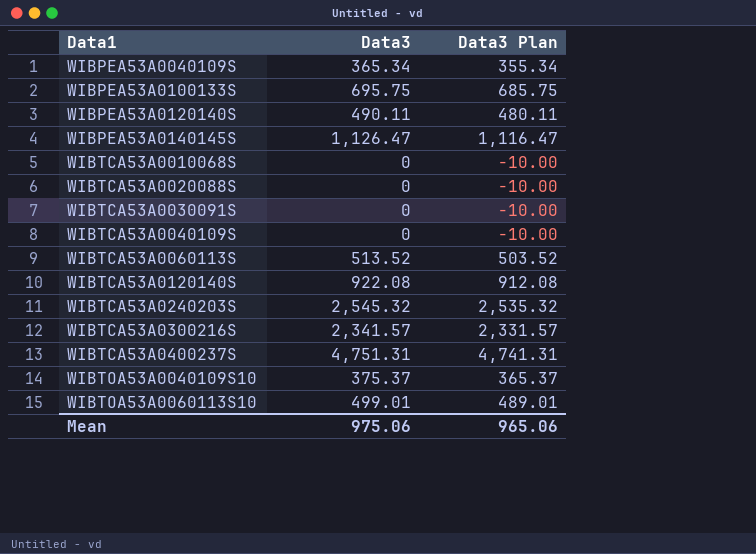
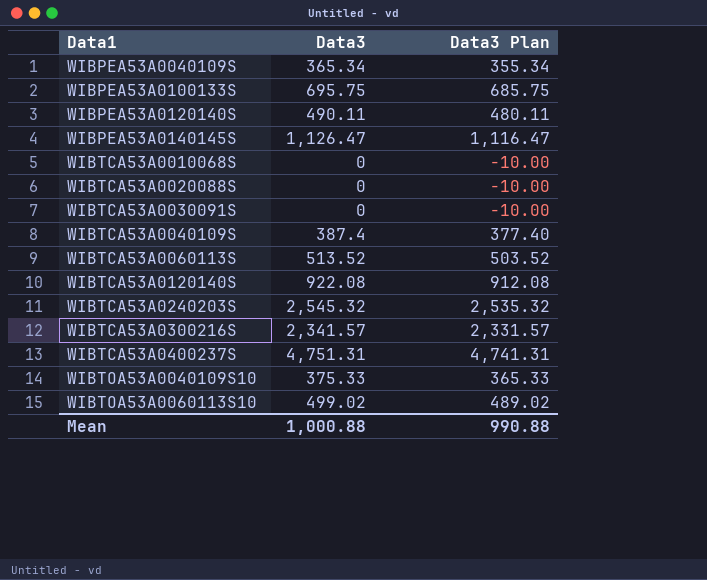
WIBTCA53A0040109S | Data3: 0 -> 387.4
WIBTCA53A0040109S | Data3 Plan: -10.00 -> 377.40
WIBTOA53A0040109S10 | Data3: 375.37 -> 375.33
WIBTOA53A0040109S10 | Data3 Plan: 365.37 -> 365.33
WIBTOA53A0060113S10 | Data3: 499.01 -> 499.02
WIBTOA53A0060113S10 | Data3 Plan: 489.01 -> 489.02
Mean | Data3: 975.06 -> 1,000.88
Mean | Data3 Plan: 965.06 -> 990.88

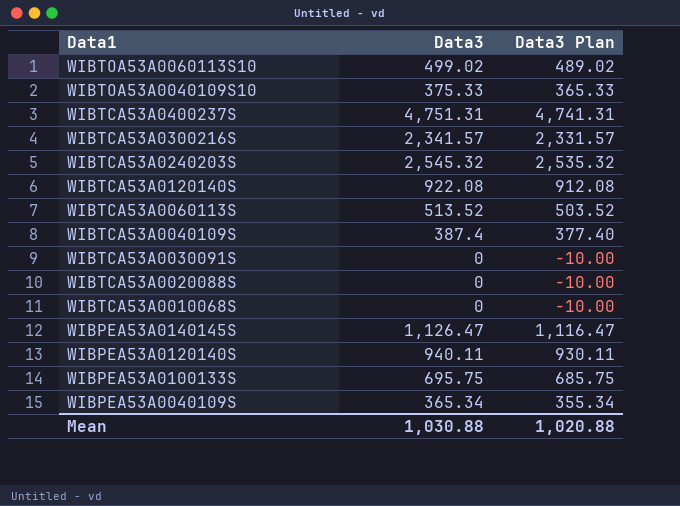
row order: Data1 ascending -> Data1 descending
WIBPEA53A0120140S | Data3: 490.11 -> 940.11
WIBPEA53A0120140S | Data3 Plan: 480.11 -> 930.11
Mean | Data3: 1,000.88 -> 1,030.88
Mean | Data3 Plan: 990.88 -> 1,020.88

